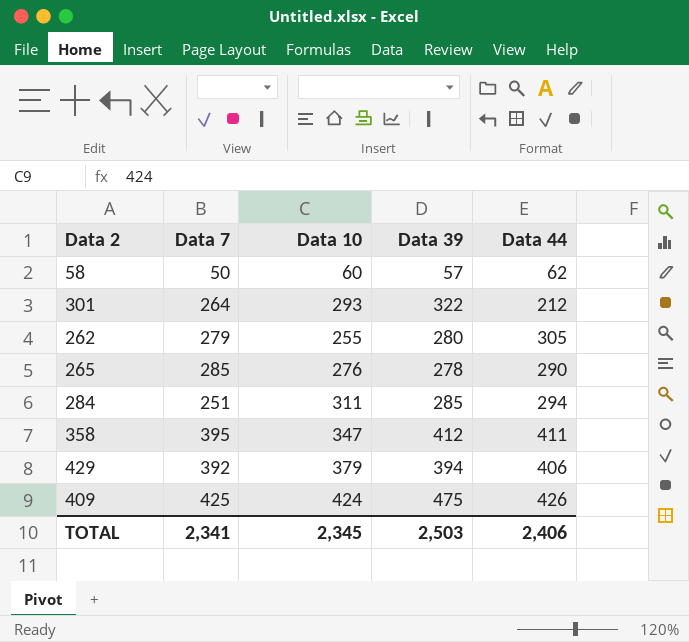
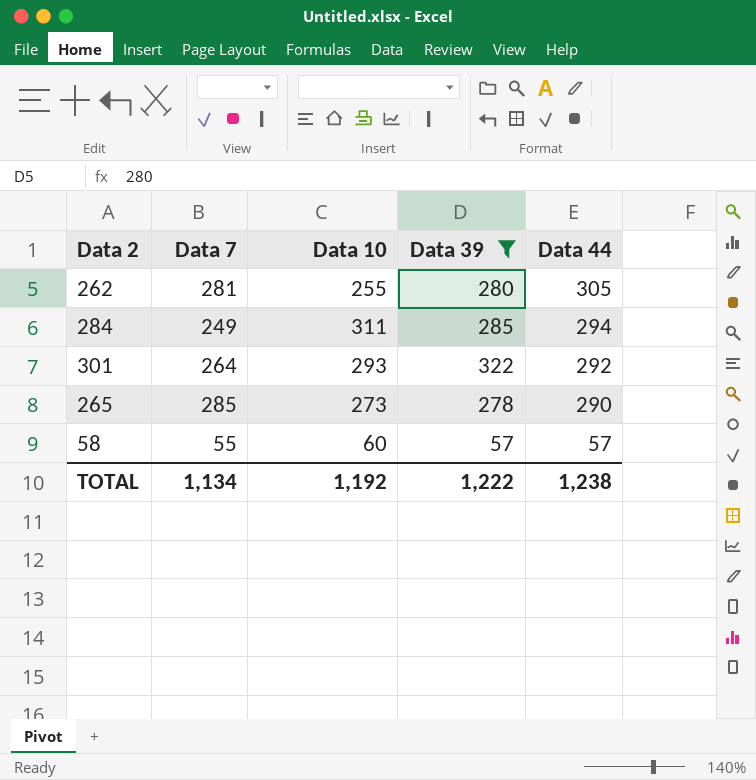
filter: none -> Data 39 <= 322
row order: none -> Data 44 descending
262 | Data 7: 279 -> 281
284 | Data 7: 251 -> 249
301 | Data 44: 212 -> 292
265 | Data 10: 276 -> 273
58 | Data 7: 50 -> 55
58 | Data 44: 62 -> 57
TOTAL | Data 7: 2,341 -> 1,134
TOTAL | Data 10: 2,345 -> 1,192
TOTAL | Data 39: 2,503 -> 1,222
TOTAL | Data 44: 2,406 -> 1,238

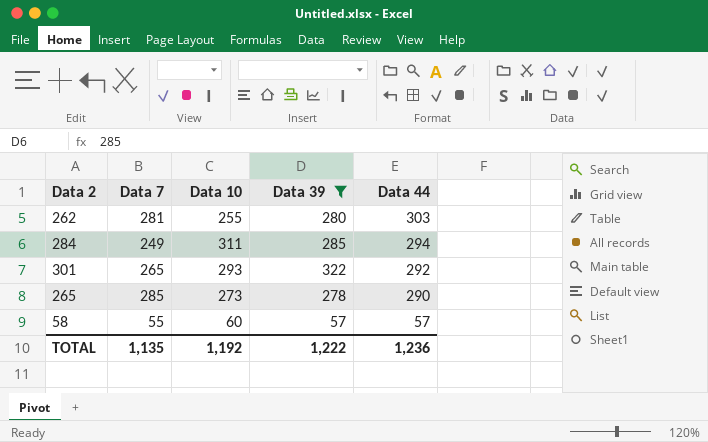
262 | Data 44: 305 -> 303
301 | Data 7: 264 -> 265
TOTAL | Data 7: 1,134 -> 1,135
TOTAL | Data 44: 1,238 -> 1,236

